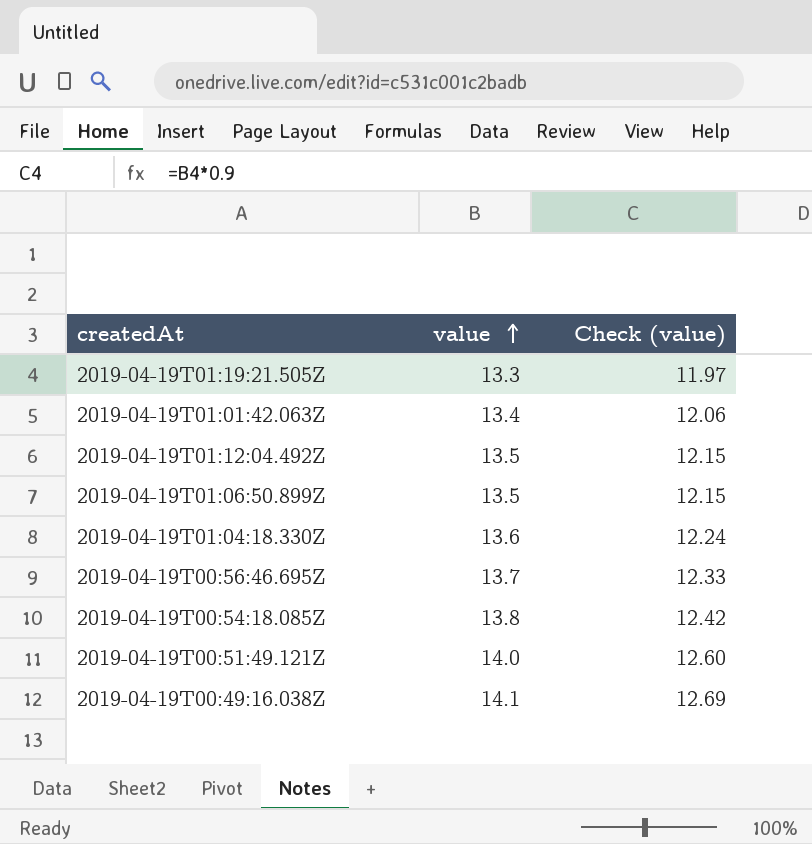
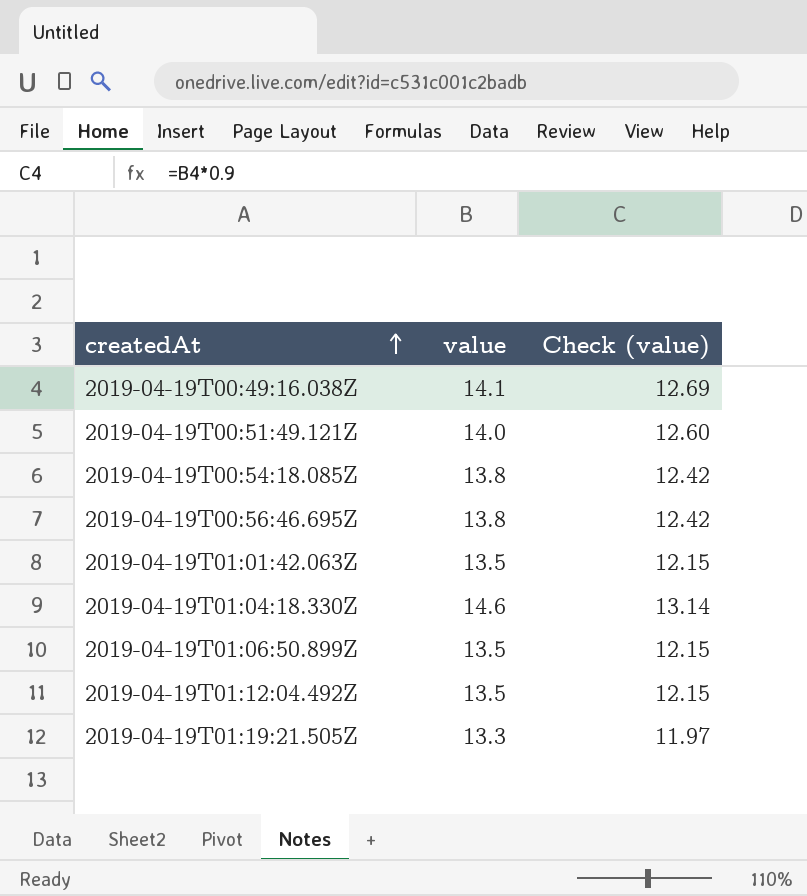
row order: value ascending -> createdAt ascending
2019-04-19T00:56:46.695Z | value: 13.7 -> 13.8
2019-04-19T00:56:46.695Z | Check (value): 12.33 -> 12.42
2019-04-19T01:01:42.063Z | value: 13.4 -> 13.5
2019-04-19T01:01:42.063Z | Check (value): 12.06 -> 12.15
2019-04-19T01:04:18.330Z | value: 13.6 -> 14.6
2019-04-19T01:04:18.330Z | Check (value): 12.24 -> 13.14

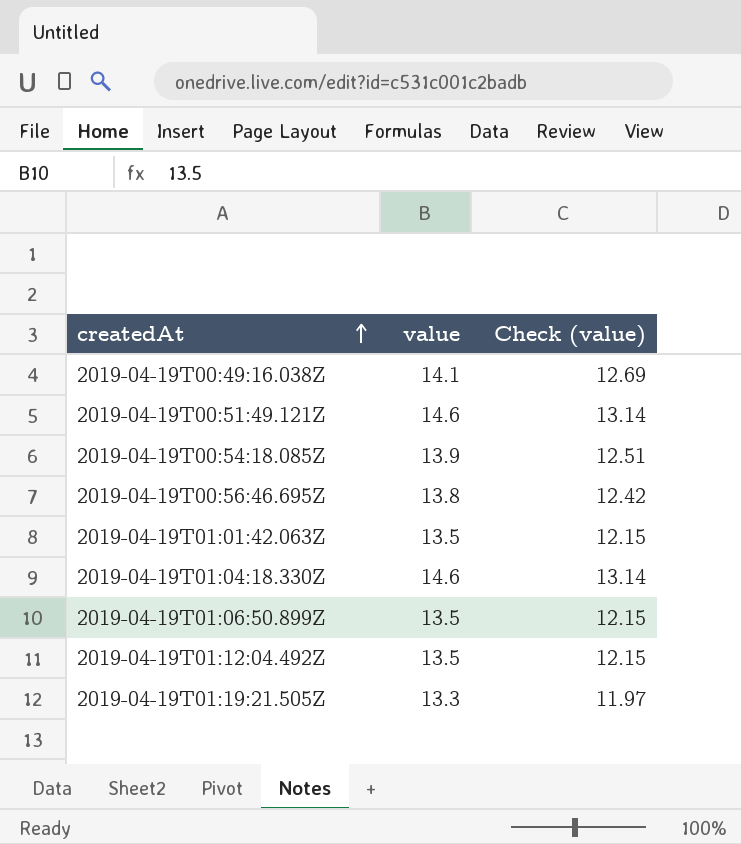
2019-04-19T00:51:49.121Z | value: 14.0 -> 14.6
2019-04-19T00:51:49.121Z | Check (value): 12.60 -> 13.14
2019-04-19T00:54:18.085Z | value: 13.8 -> 13.9
2019-04-19T00:54:18.085Z | Check (value): 12.42 -> 12.51

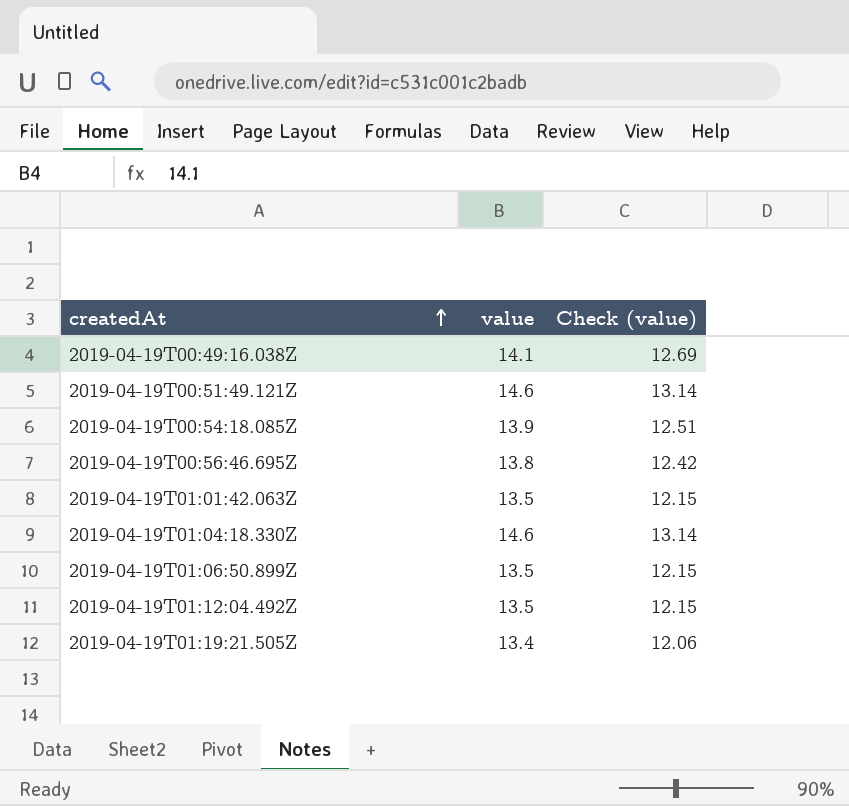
2019-04-19T01:19:21.505Z | value: 13.3 -> 13.4
2019-04-19T01:19:21.505Z | Check (value): 11.97 -> 12.06

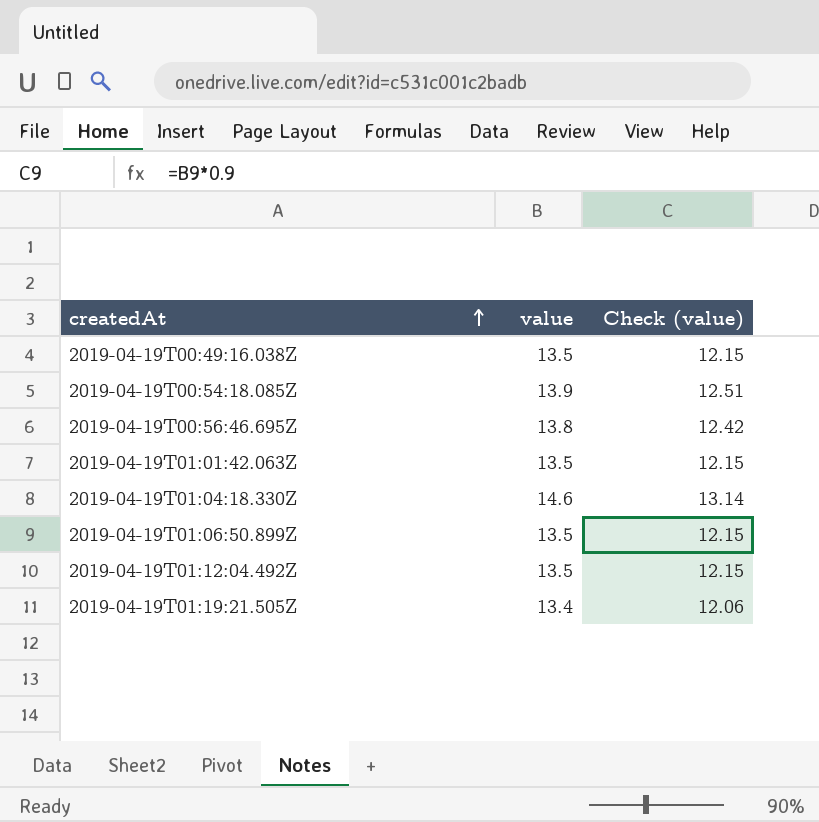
row 2019-04-19T00:51:49.121Z: 14.6 | 13.14 -> none
2019-04-19T00:49:16.038Z | value: 14.1 -> 13.5
2019-04-19T00:49:16.038Z | Check (value): 12.69 -> 12.15

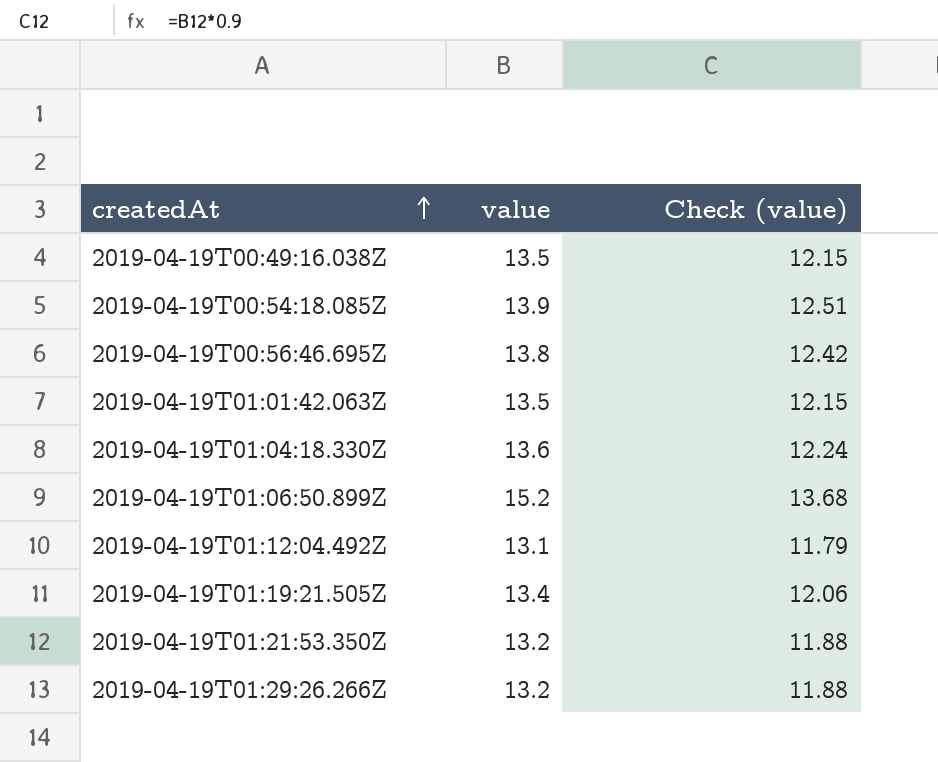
2019-04-19T01:04:18.330Z | value: 14.6 -> 13.6
2019-04-19T01:04:18.330Z | Check (value): 13.14 -> 12.24
2019-04-19T01:06:50.899Z | value: 13.5 -> 15.2
2019-04-19T01:06:50.899Z | Check (value): 12.15 -> 13.68
2019-04-19T01:12:04.492Z | value: 13.5 -> 13.1
2019-04-19T01:12:04.492Z | Check (value): 12.15 -> 11.79
row 2019-04-19T01:21:53.350Z: none -> 13.2 | 11.88
row 2019-04-19T01:29:26.266Z: none -> 13.2 | 11.88

